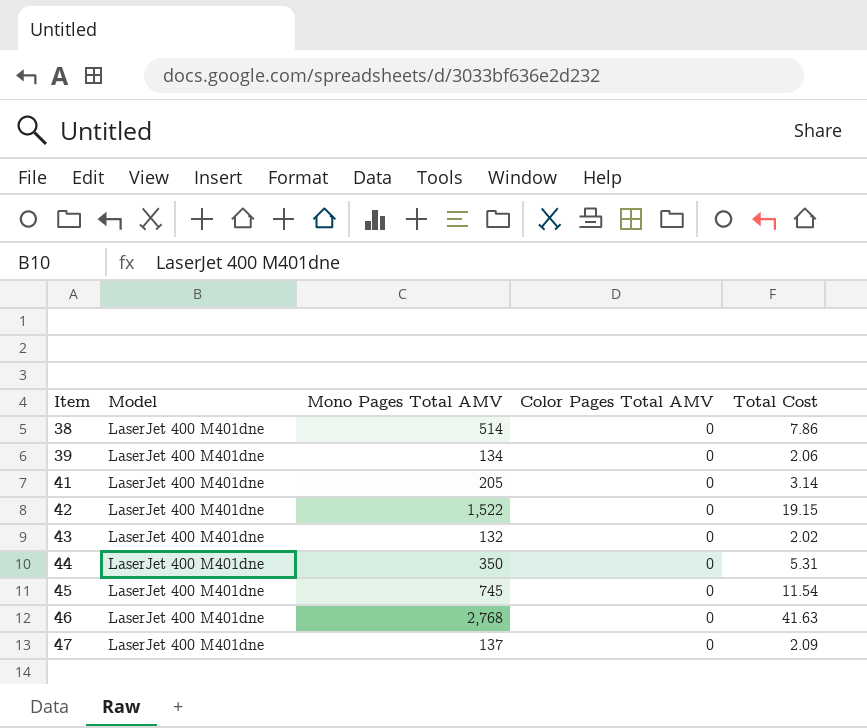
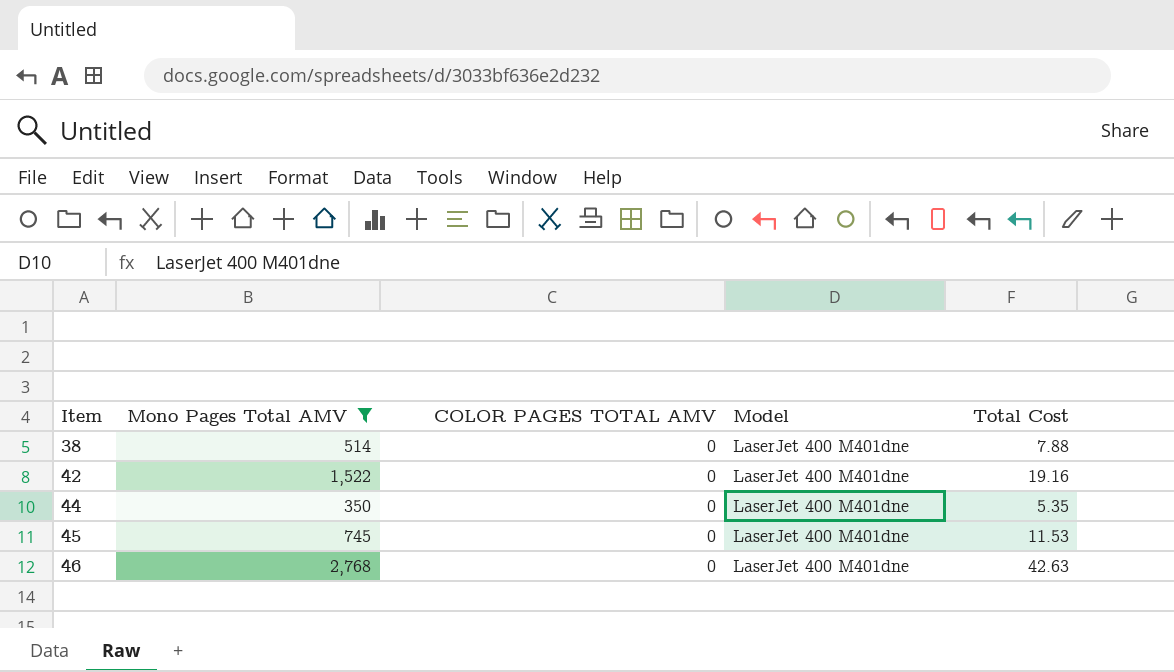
filter: none -> Mono Pages Total AMV >= 350
column name: Color Pages Total AMV -> COLOR PAGES TOTAL AMV
column Model | position: 2 -> 4
38 | Total Cost: 7.86 -> 7.88
42 | Total Cost: 19.15 -> 19.16
44 | Total Cost: 5.31 -> 5.35
45 | Total Cost: 11.54 -> 11.53
46 | Total Cost: 41.63 -> 42.63

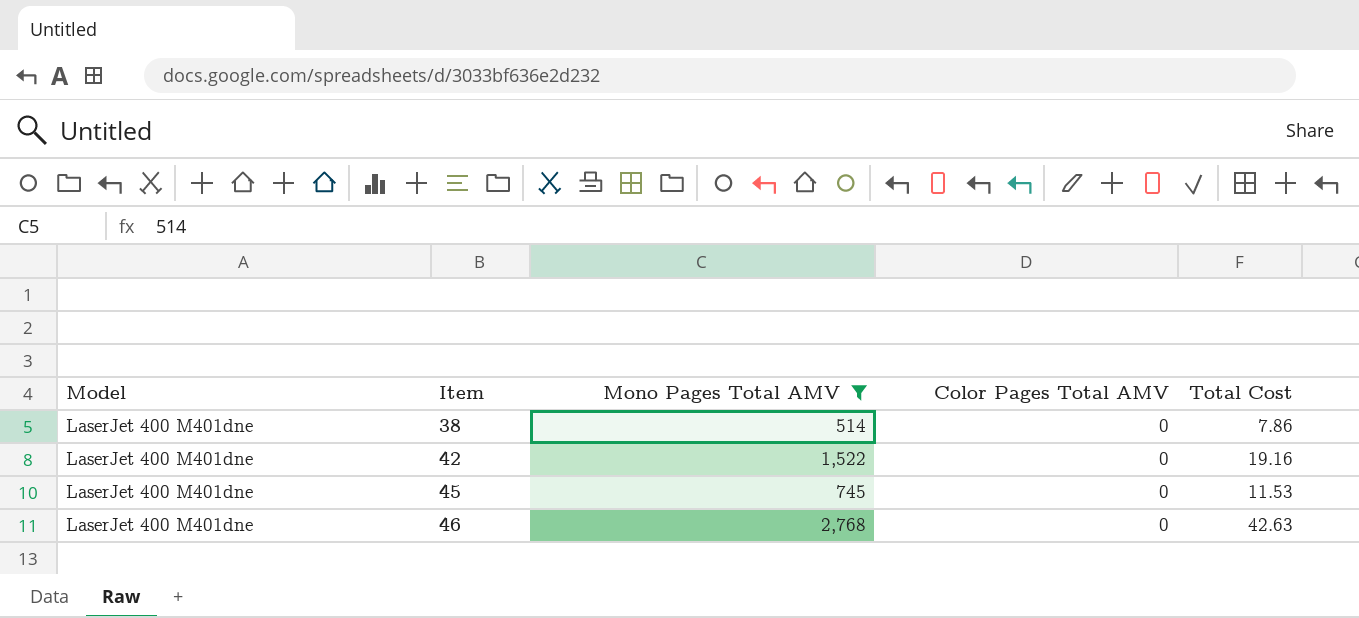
column Model | position: 4 -> 1
column name: COLOR PAGES TOTAL AMV -> Color Pages Total AMV
row 44: 350 | 0 | LaserJet 400 M401dne | 5.35 -> none
38 | Total Cost: 7.88 -> 7.86

